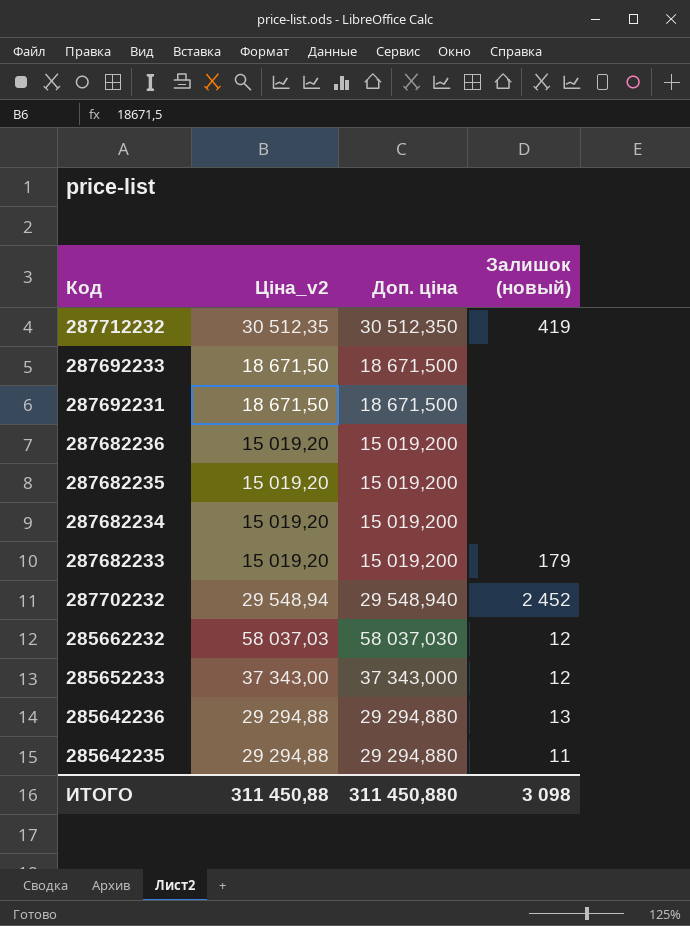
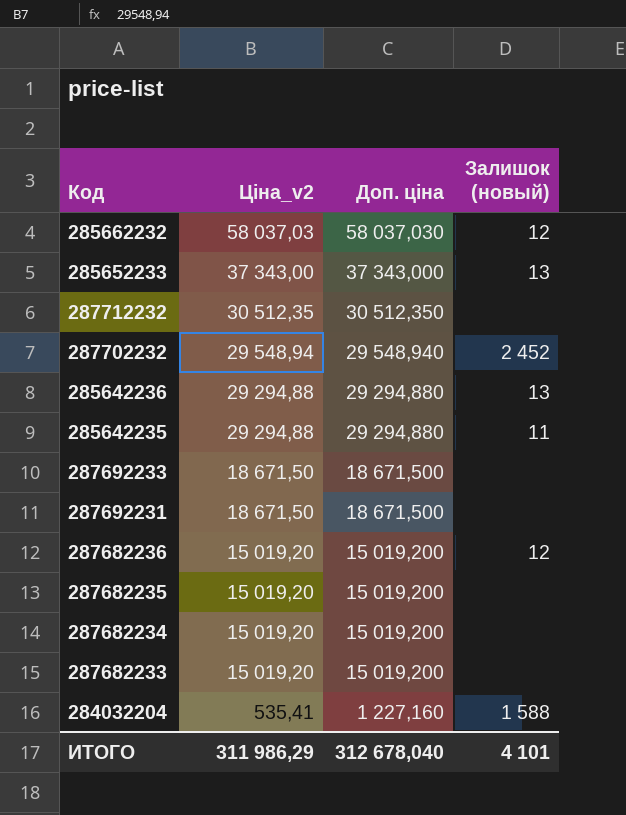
row order: none -> Ціна_v2 descending
285652233 | Залишок (новый): 12 -> 13
287712232 | Залишок (новый): 419 -> none
287682236 | Залишок (новый): none -> 12
287682233 | Залишок (новый): 179 -> none
row 284032204: none -> 535,41 | 1 227,160 | 1 588
ИТОГО | Ціна_v2: 311 450,88 -> 311 986,29
ИТОГО | Доп. ціна: 311 450,880 -> 312 678,040
ИТОГО | Залишок (новый): 3 098 -> 4 101

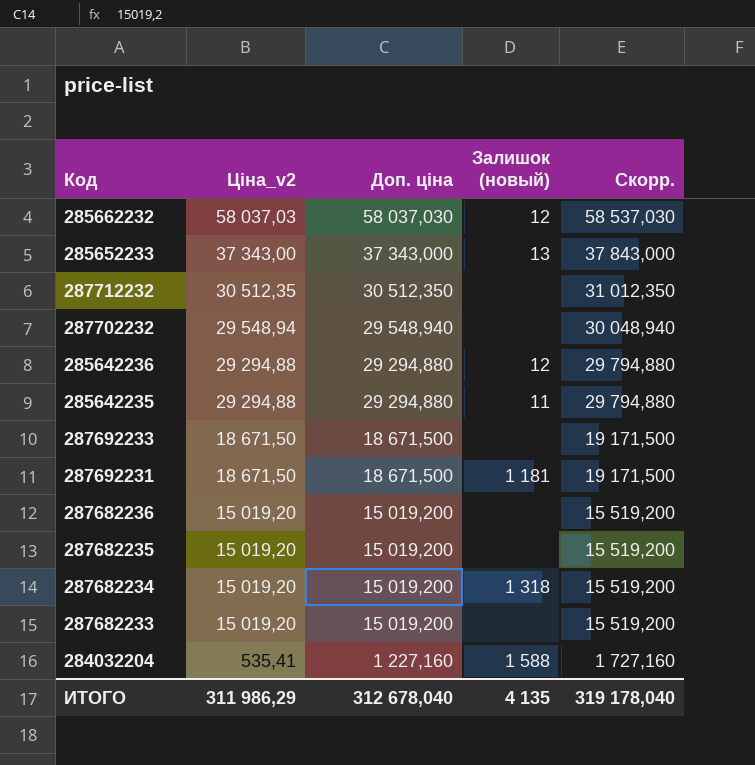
column Скорр. | formula: none -> [Доп. ціна] + 500
287702232 | Залишок (новый): 2 452 -> none
285642236 | Залишок (новый): 13 -> 12
287692231 | Залишок (новый): none -> 1 181
287682236 | Залишок (новый): 12 -> none
287682234 | Залишок (новый): none -> 1 318
ИТОГО | Залишок (новый): 4 101 -> 4 135

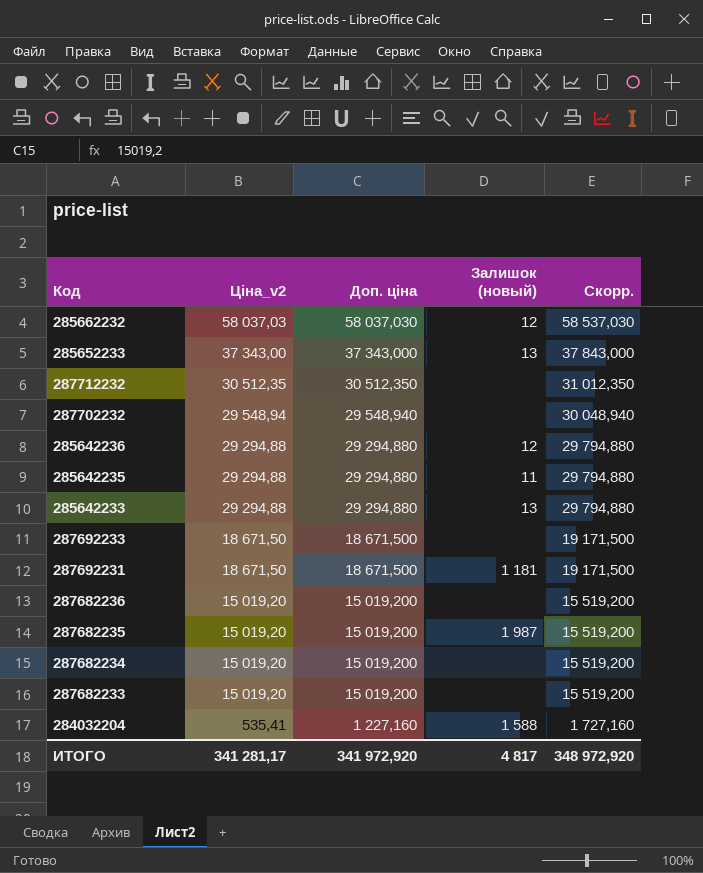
row 285642233: none -> 29 294,88 | 29 294,880 | 13 | 29 794,880
287682235 | Залишок (новый): none -> 1 987
287682234 | Залишок (новый): 1 318 -> none
ИТОГО | Ціна_v2: 311 986,29 -> 341 281,17
ИТОГО | Доп. ціна: 312 678,040 -> 341 972,920
ИТОГО | Залишок (новый): 4 135 -> 4 817
ИТОГО | Скорр.: 319 178,040 -> 348 972,920

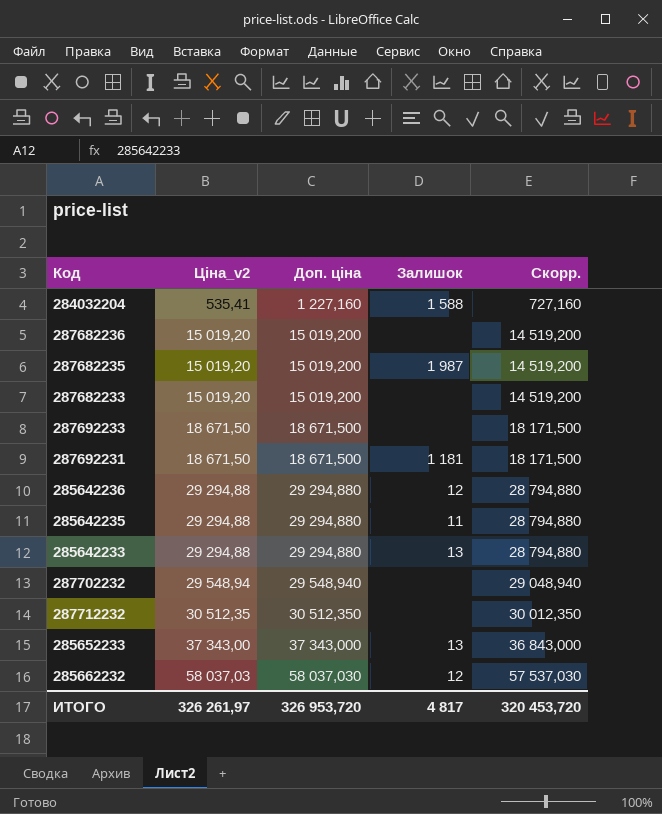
row order: Ціна_v2 descending -> Ціна_v2 ascending
column name: Залишок (новый) -> Залишок
column Скорр. | formula: [Доп. ціна] + 500 -> [Доп. ціна] - 500
row 287682234: 15 019,20 | 15 019,200 | none | 15 519,200 -> none
ИТОГО | Ціна_v2: 341 281,17 -> 326 261,97
ИТОГО | Доп. ціна: 341 972,920 -> 326 953,720
ИТОГО | Скорр.: 348 972,920 -> 320 453,720

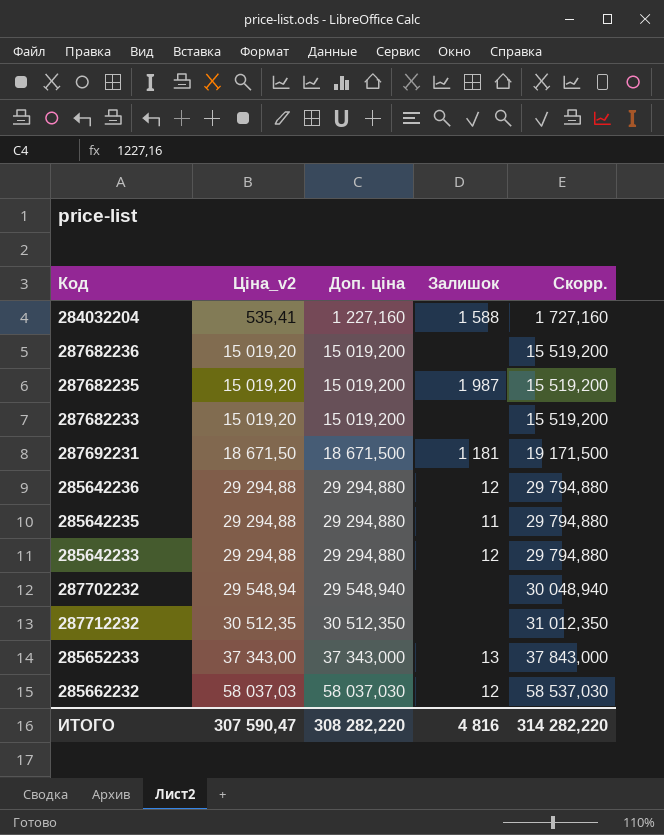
column Скорр. | formula: [Доп. ціна] - 500 -> [Доп. ціна] + 500
row 287692233: 18 671,50 | 18 671,500 | none | 18 171,500 -> none
285642233 | Залишок: 13 -> 12
ИТОГО | Ціна_v2: 326 261,97 -> 307 590,47
ИТОГО | Доп. ціна: 326 953,720 -> 308 282,220
ИТОГО | Залишок: 4 817 -> 4 816
ИТОГО | Скорр.: 320 453,720 -> 314 282,220

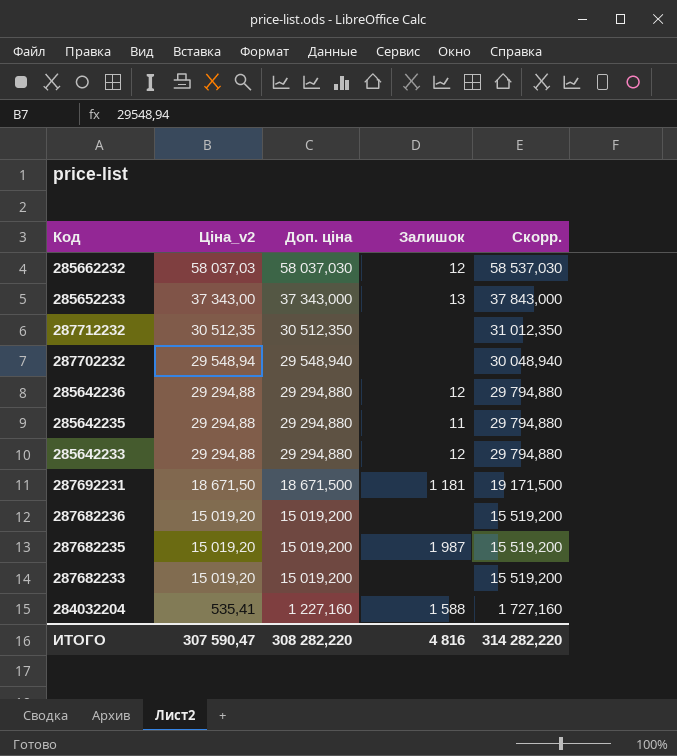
row order: Ціна_v2 ascending -> Ціна_v2 descending

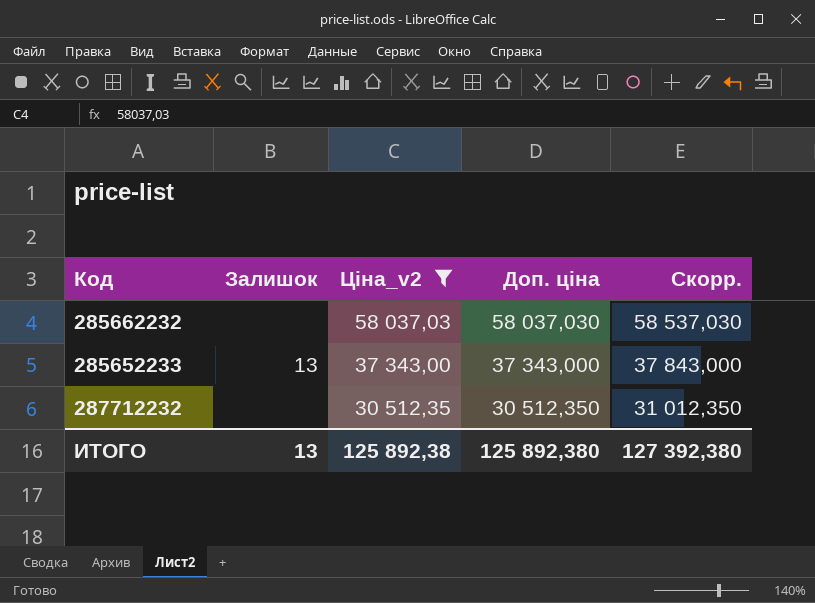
filter: none -> Ціна_v2 >= 30 512,35
column Залишок | position: 4 -> 2
285662232 | Залишок: 12 -> none
ИТОГО | Залишок: 4 816 -> 13
ИТОГО | Ціна_v2: 307 590,47 -> 125 892,38
ИТОГО | Доп. ціна: 308 282,220 -> 125 892,380
ИТОГО | Скорр.: 314 282,220 -> 127 392,380

